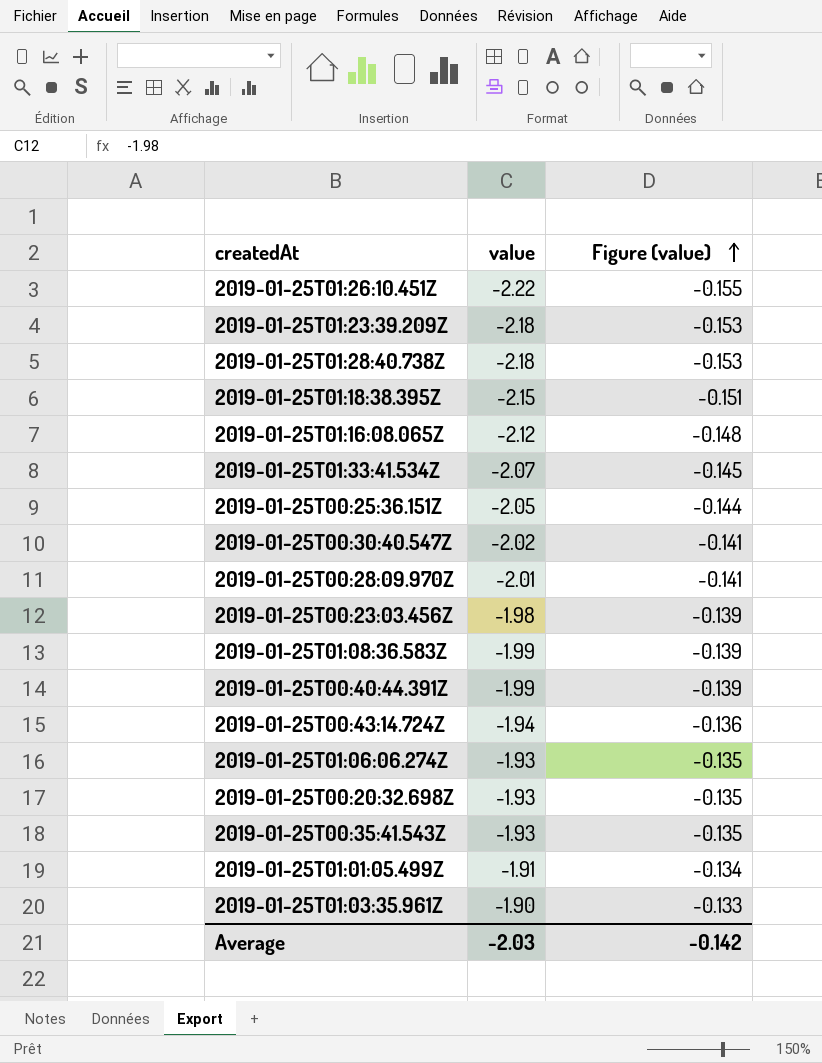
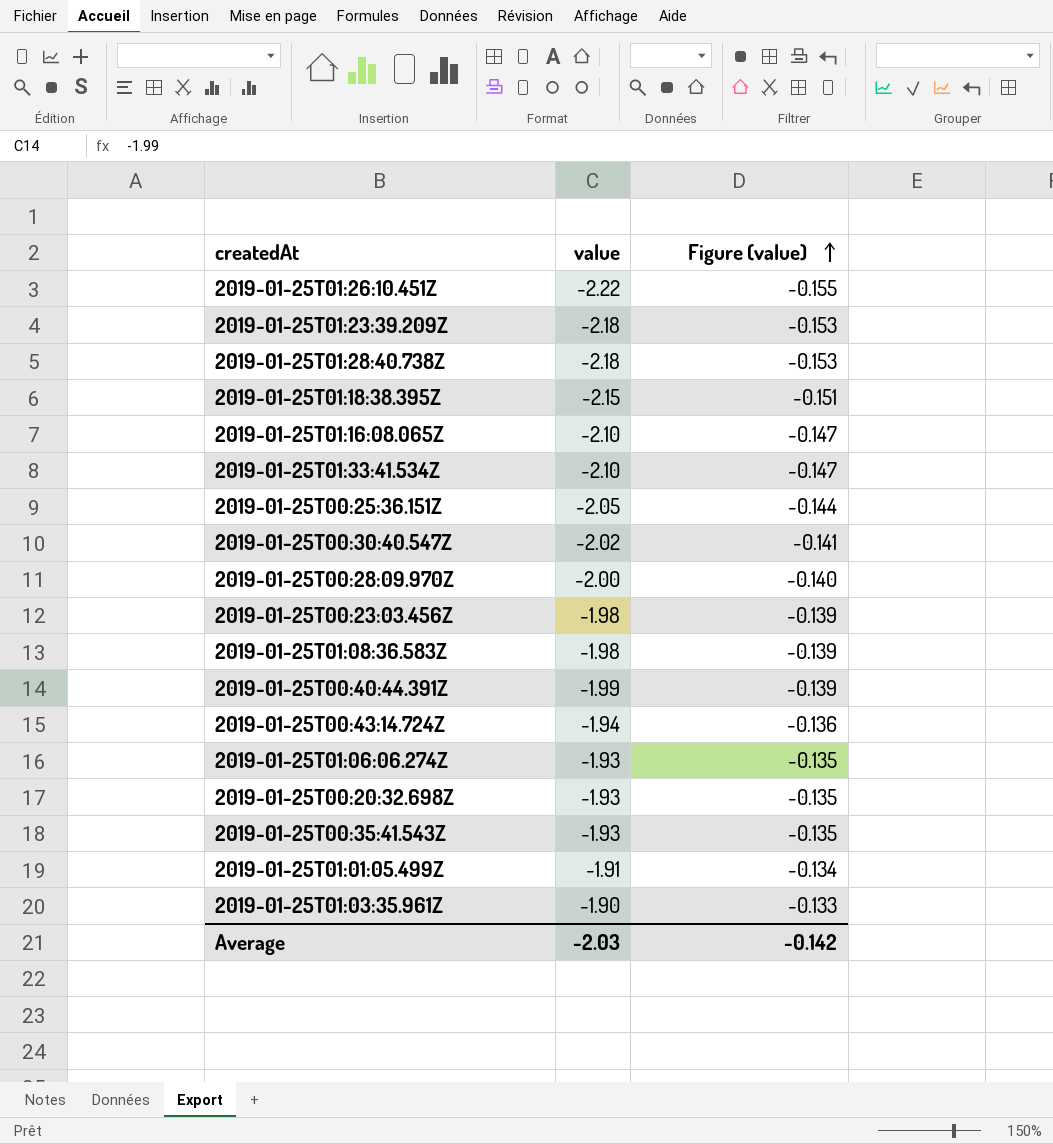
2019-01-25T01:16:08.065Z | value: -2.12 -> -2.10
2019-01-25T01:16:08.065Z | Figure (value): -0.148 -> -0.147
2019-01-25T01:33:41.534Z | value: -2.07 -> -2.10
2019-01-25T01:33:41.534Z | Figure (value): -0.145 -> -0.147
2019-01-25T00:28:09.970Z | value: -2.01 -> -2.00
2019-01-25T00:28:09.970Z | Figure (value): -0.141 -> -0.140
2019-01-25T01:08:36.583Z | value: -1.99 -> -1.98

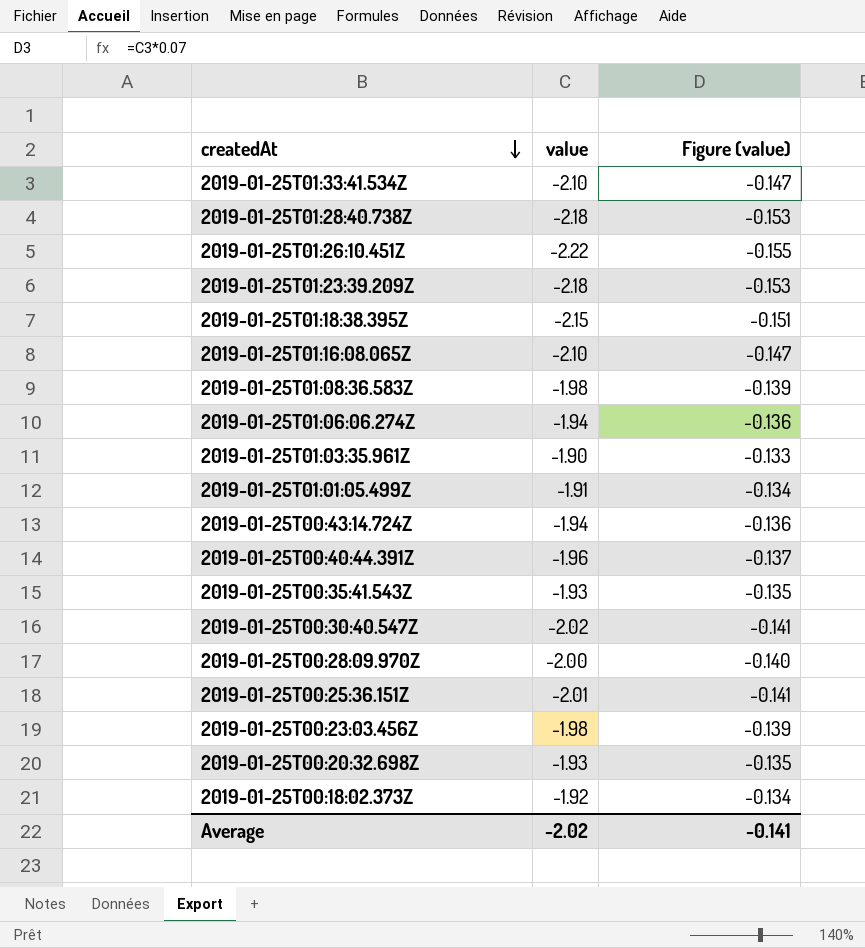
row order: Figure (value) ascending -> createdAt descending
2019-01-25T01:06:06.274Z | value: -1.93 -> -1.94
2019-01-25T01:06:06.274Z | Figure (value): -0.135 -> -0.136
2019-01-25T00:40:44.391Z | value: -1.99 -> -1.96
2019-01-25T00:40:44.391Z | Figure (value): -0.139 -> -0.137
2019-01-25T00:25:36.151Z | value: -2.05 -> -2.01
2019-01-25T00:25:36.151Z | Figure (value): -0.144 -> -0.141
row 2019-01-25T00:18:02.373Z: none -> -1.92 | -0.134
Average | value: -2.03 -> -2.02
Average | Figure (value): -0.142 -> -0.141

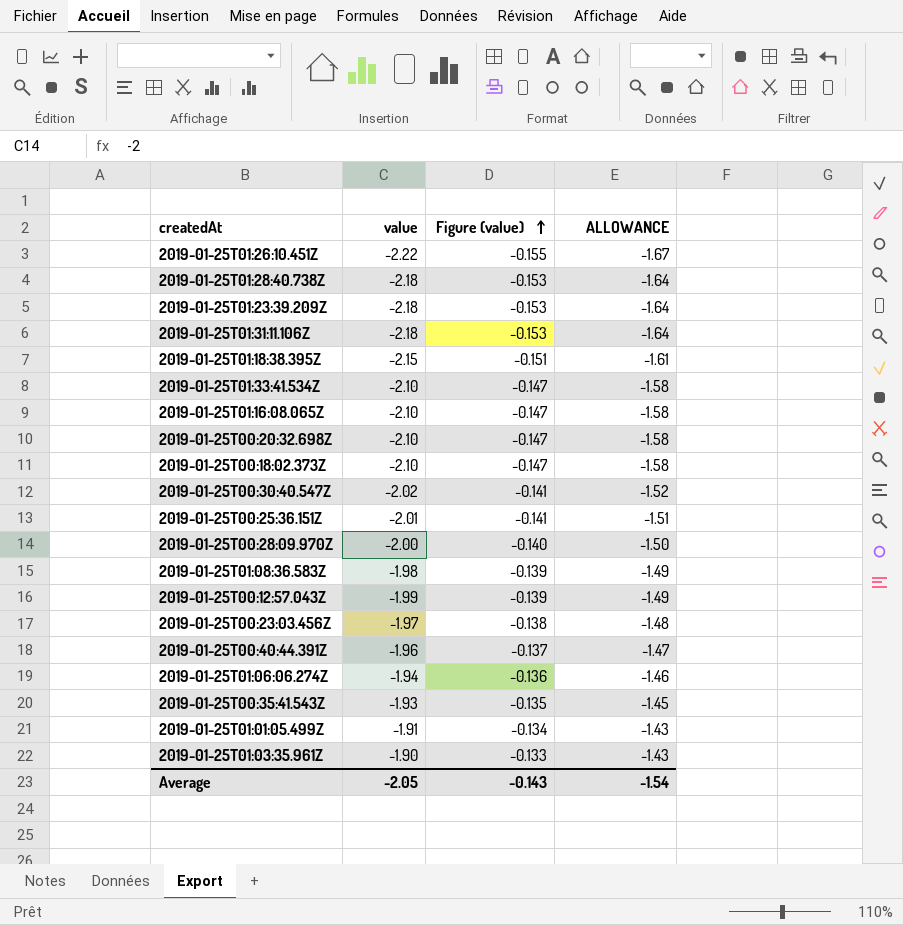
row order: createdAt descending -> Figure (value) ascending
column ALLOWANCE | formula: none -> [value] * 0.75
row 2019-01-25T00:43:14.724Z: -1.94 | -0.136 -> none
row 2019-01-25T01:31:11.106Z: none -> -2.18 | -0.153 | -1.64
2019-01-25T00:20:32.698Z | value: -1.93 -> -2.10
2019-01-25T00:20:32.698Z | Figure (value): -0.135 -> -0.147
2019-01-25T00:18:02.373Z | value: -1.92 -> -2.10
2019-01-25T00:18:02.373Z | Figure (value): -0.134 -> -0.147
row 2019-01-25T00:12:57.043Z: none -> -1.99 | -0.139 | -1.49
2019-01-25T00:23:03.456Z | value: -1.98 -> -1.97
2019-01-25T00:23:03.456Z | Figure (value): -0.139 -> -0.138
Average | value: -2.02 -> -2.05
Average | Figure (value): -0.141 -> -0.143

